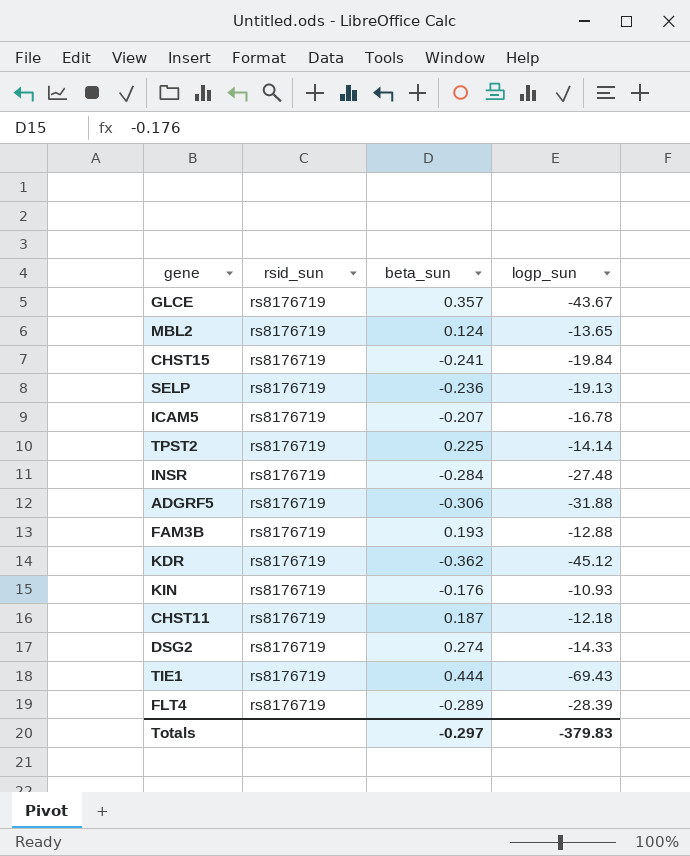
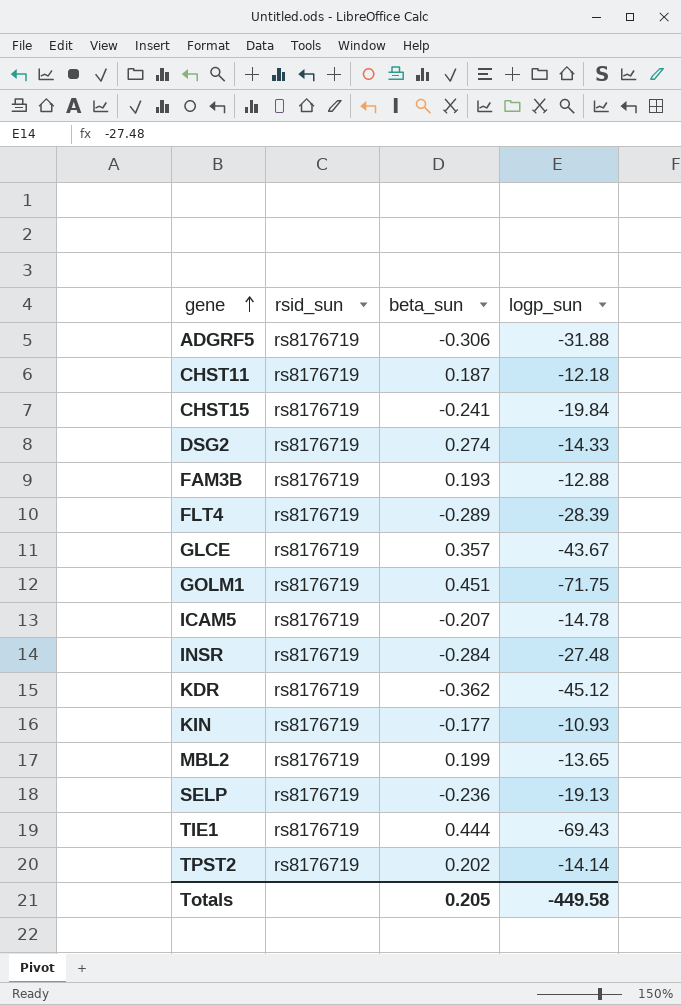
row order: none -> gene ascending
row GOLM1: none -> rs8176719 | 0.451 | -71.75
ICAM5 | logp_sun: -16.78 -> -14.78
KIN | beta_sun: -0.176 -> -0.177
MBL2 | beta_sun: 0.124 -> 0.199
TPST2 | beta_sun: 0.225 -> 0.202
Totals | beta_sun: -0.297 -> 0.205
Totals | logp_sun: -379.83 -> -449.58

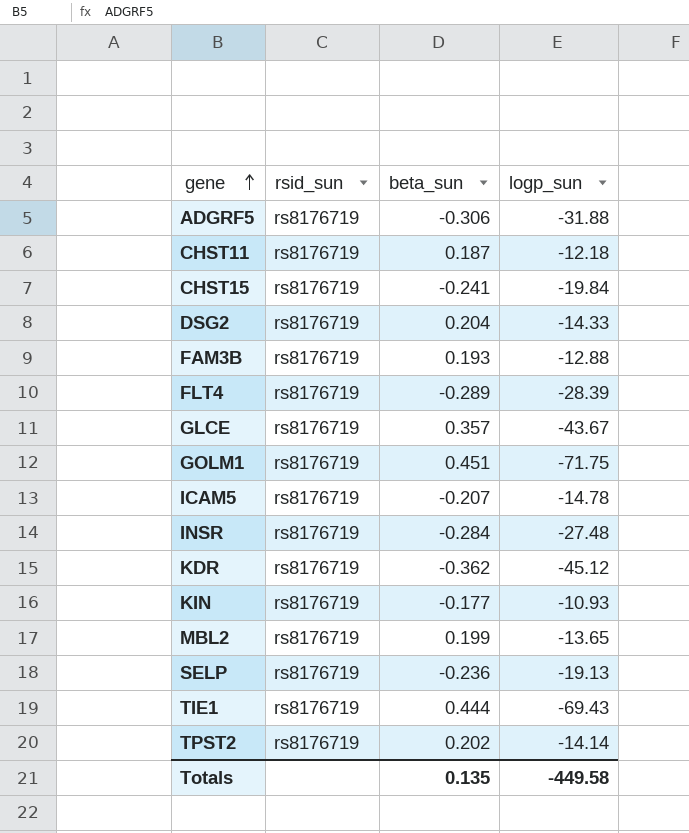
DSG2 | beta_sun: 0.274 -> 0.204
Totals | beta_sun: 0.205 -> 0.135

